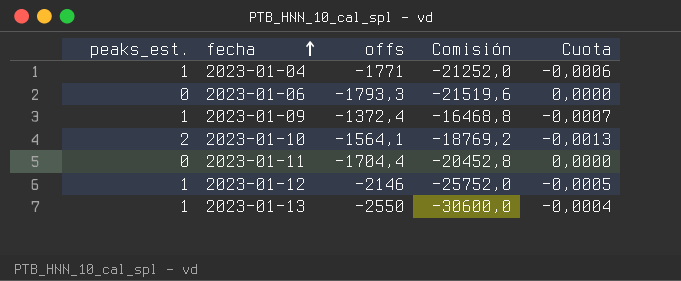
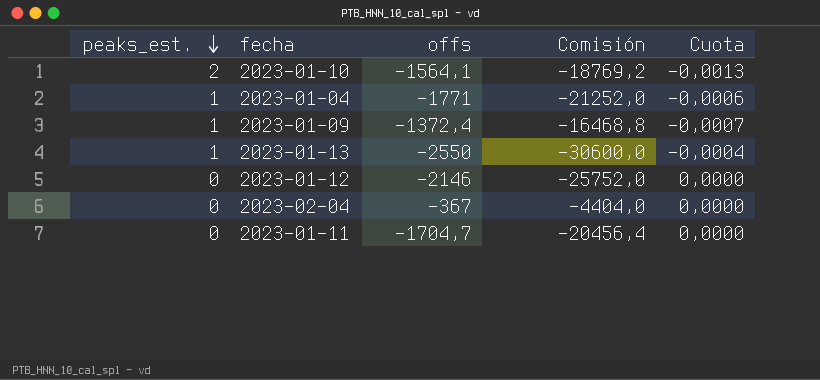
row order: fecha ascending -> peaks_est. descending
row 2023-01-06: 0 | -1793,3 | -21519,6 | 0,0000 -> none
2023-01-12 | peaks_est.: 1 -> 0
2023-01-12 | Cuota: -0,0005 -> 0,0000
row 2023-02-04: none -> 0 | -367 | -4404,0 | 0,0000
2023-01-11 | offs: -1704,4 -> -1704,7
2023-01-11 | Comisión: -20452,8 -> -20456,4

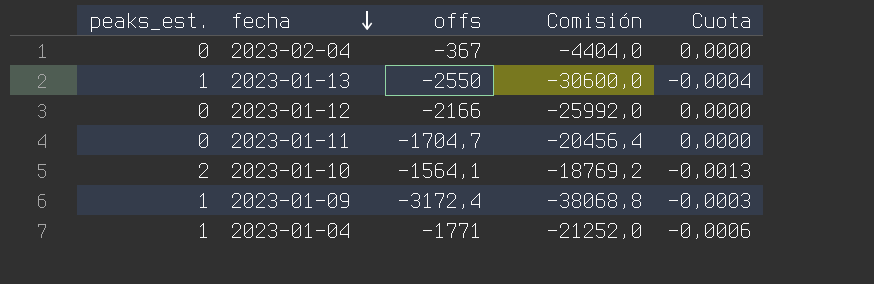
row order: peaks_est. descending -> fecha descending
2023-01-12 | offs: -2146 -> -2166
2023-01-12 | Comisión: -25752,0 -> -25992,0
2023-01-09 | offs: -1372,4 -> -3172,4
2023-01-09 | Comisión: -16468,8 -> -38068,8
2023-01-09 | Cuota: -0,0007 -> -0,0003

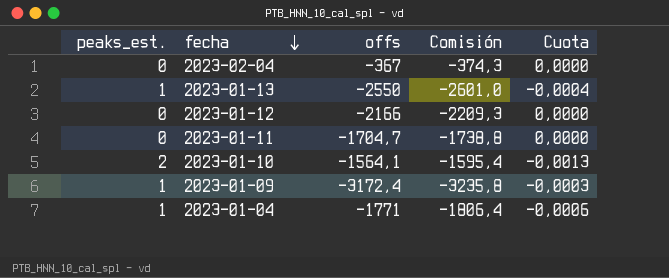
column Comisión | formula: [offs] * 12 -> [offs] * 1,02

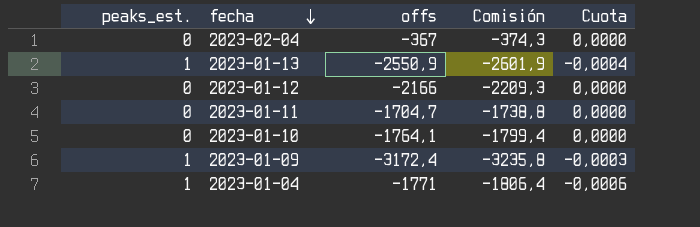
2023-01-13 | offs: -2550 -> -2550,9
2023-01-13 | Comisión: -2601,0 -> -2601,9
2023-01-10 | peaks_est.: 2 -> 0
2023-01-10 | offs: -1564,1 -> -1764,1
2023-01-10 | Comisión: -1595,4 -> -1799,4
2023-01-10 | Cuota: -0,0013 -> 0,0000

